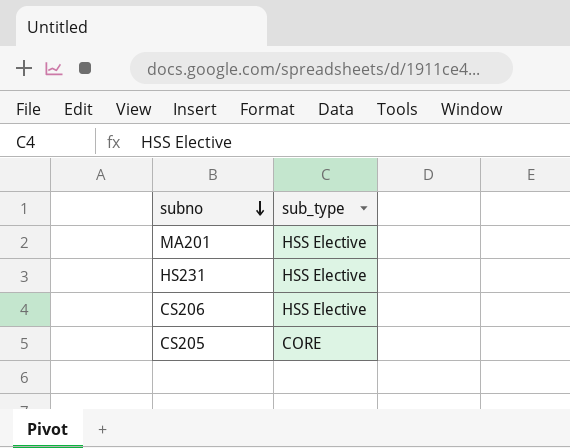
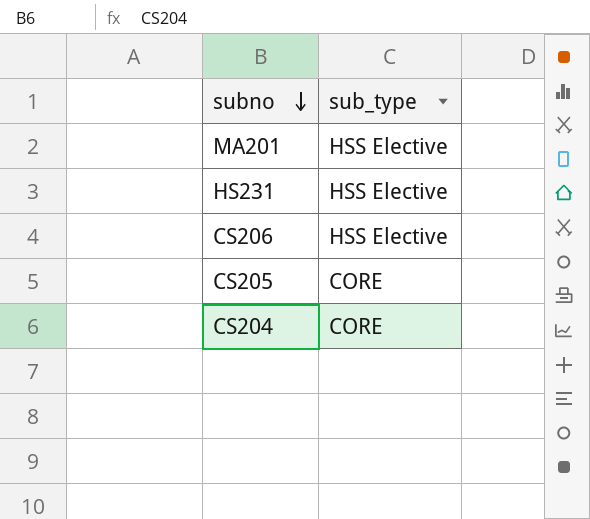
row CS204: none -> CORE

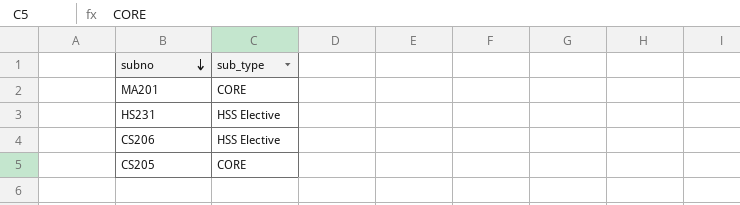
row CS204: CORE -> none
MA201 | sub_type: HSS Elective -> CORE

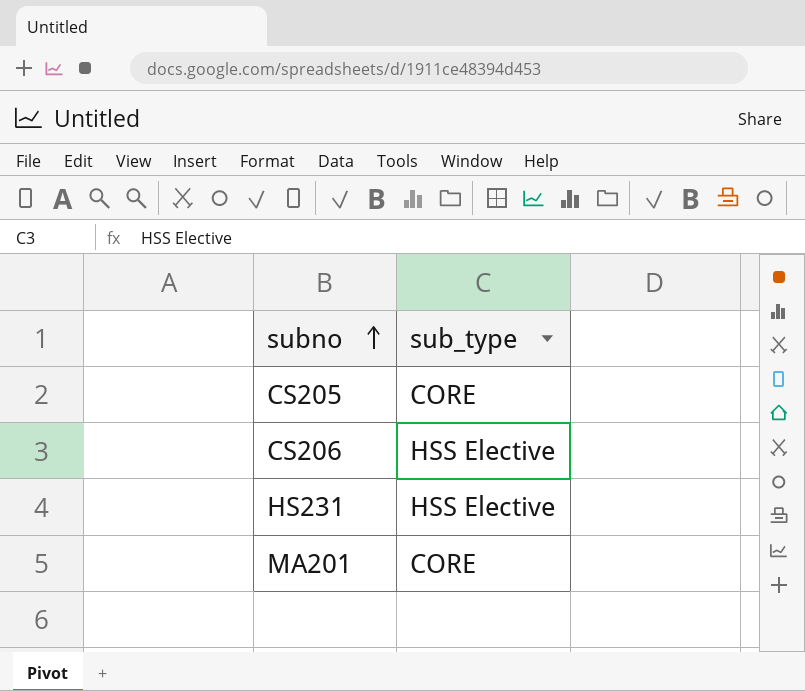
row order: subno descending -> subno ascending

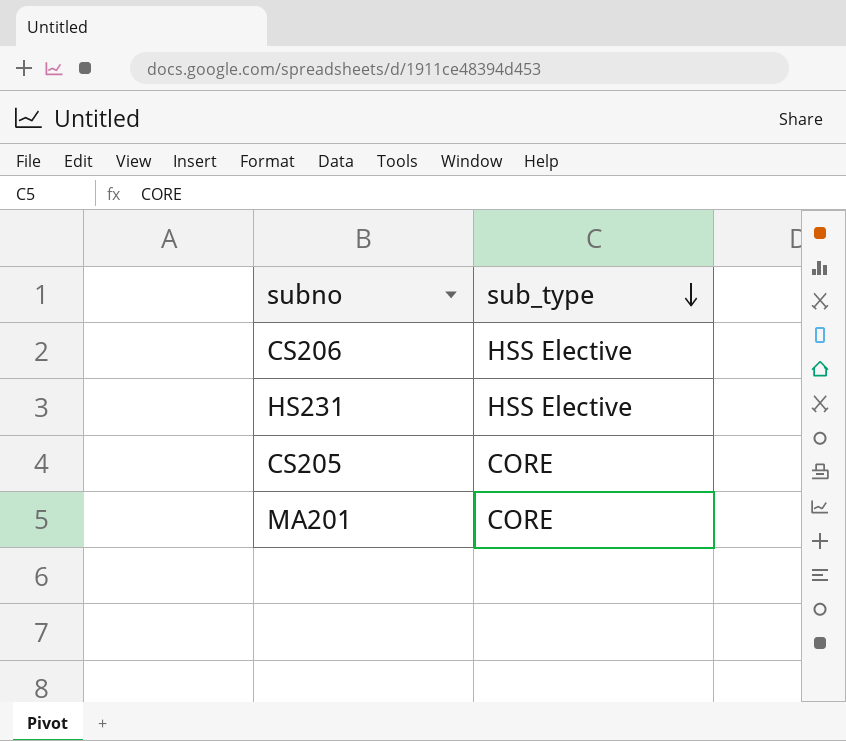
row order: subno ascending -> sub_type descending

